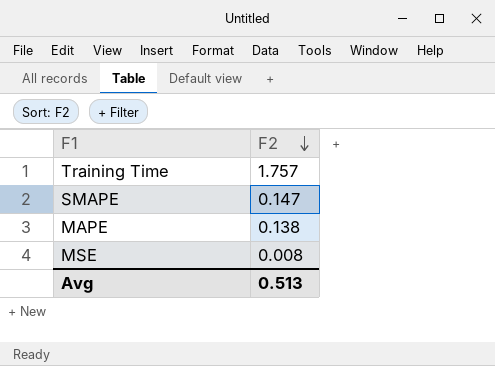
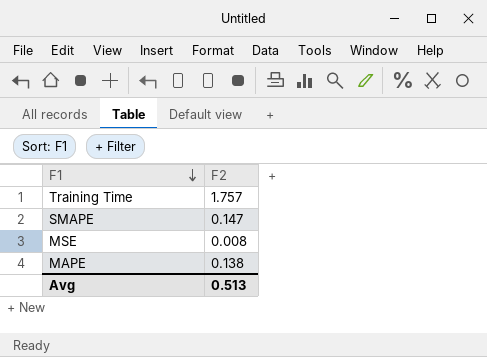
row order: F2 descending -> F1 descending

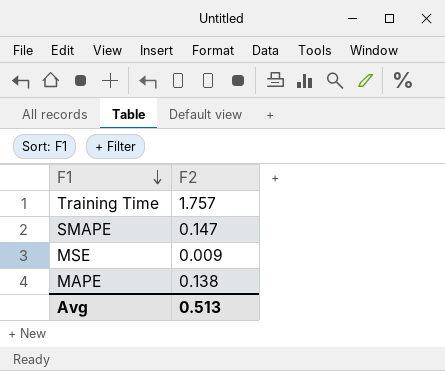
MSE | F2: 0.008 -> 0.009

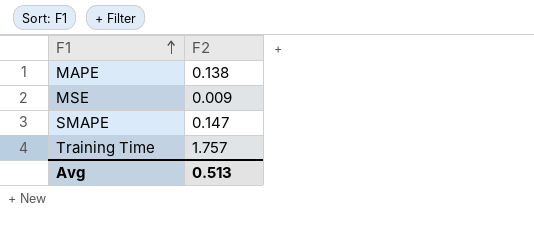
row order: F1 descending -> F1 ascending

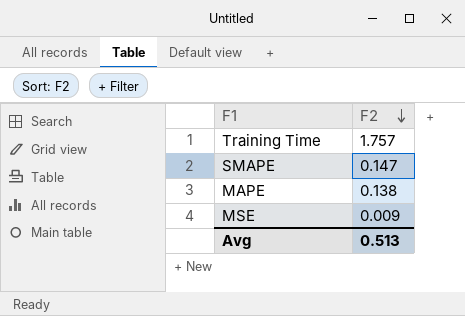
row order: F1 ascending -> F2 descending

